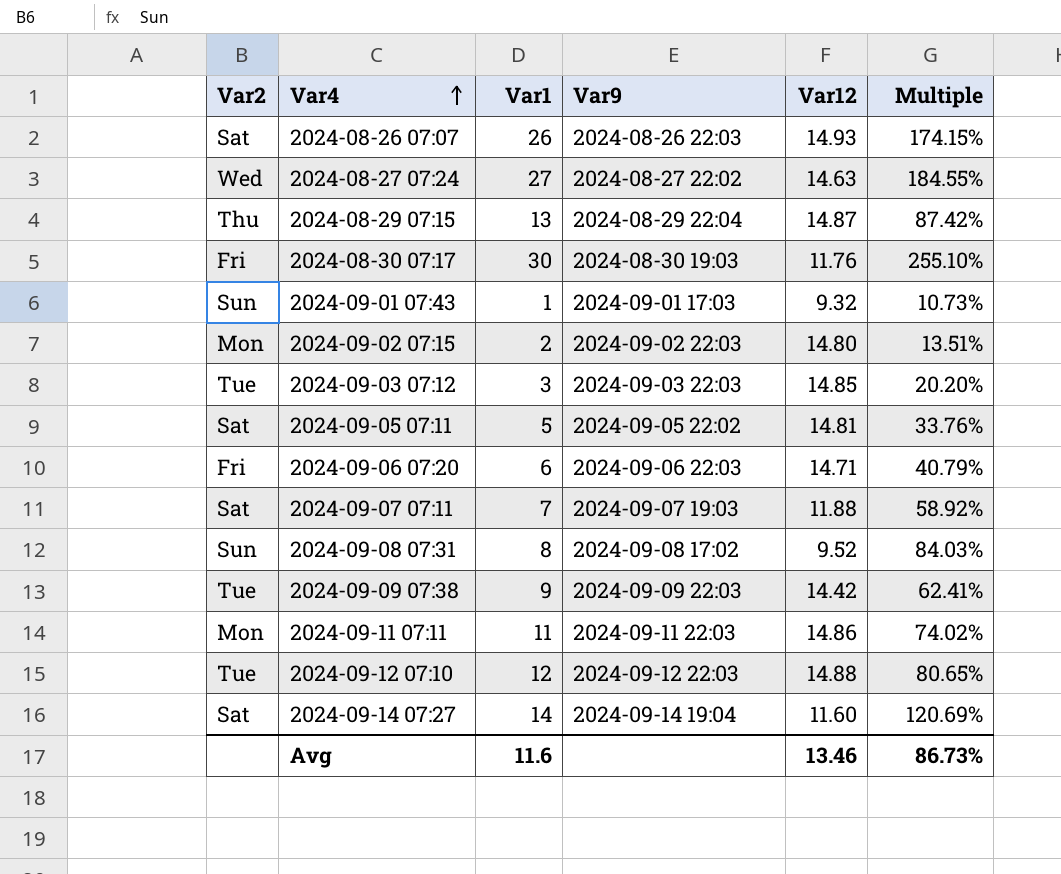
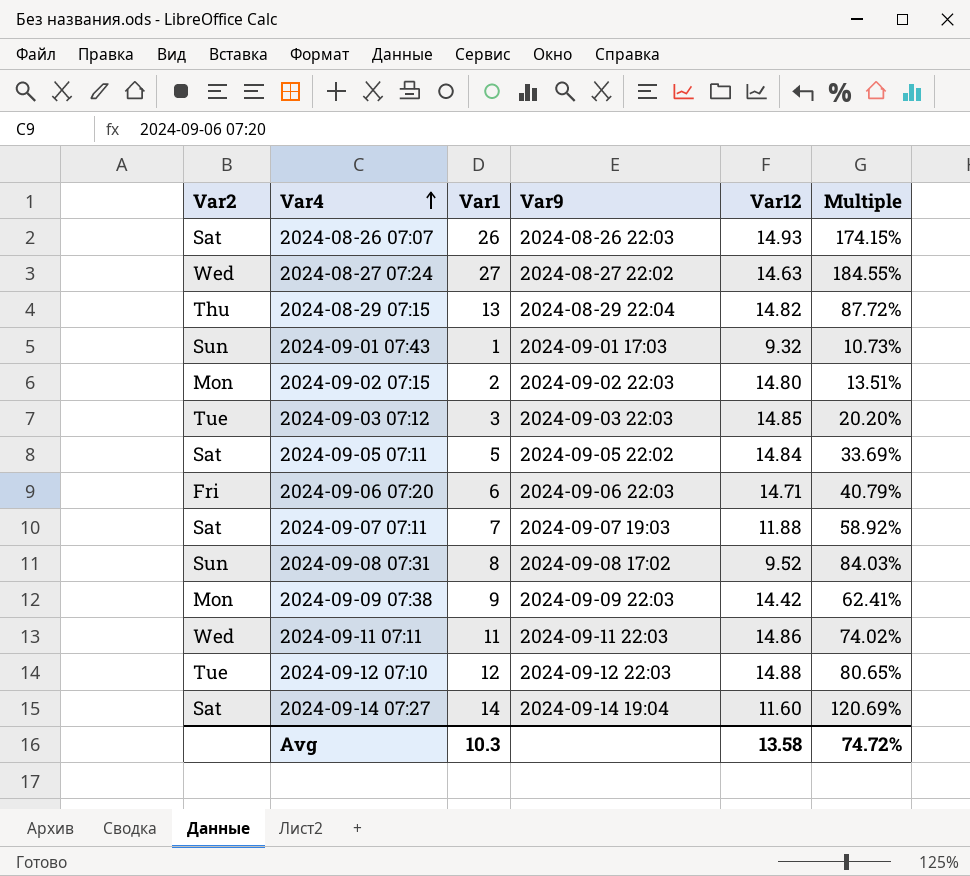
row 2024-08-30 07:17: Fri | 30 | 2024-08-30 19:03 | 11.76 | 255.10% -> none
2024-08-29 07:15 | Var12: 14.87 -> 14.82
2024-08-29 07:15 | Multiple: 87.42% -> 87.72%
2024-09-05 07:11 | Var12: 14.81 -> 14.84
2024-09-05 07:11 | Multiple: 33.76% -> 33.69%
2024-09-09 07:38 | Var2: Tue -> Mon
2024-09-11 07:11 | Var2: Mon -> Wed
Avg | Var1: 11.6 -> 10.3
Avg | Var12: 13.46 -> 13.58
Avg | Multiple: 86.73% -> 74.72%

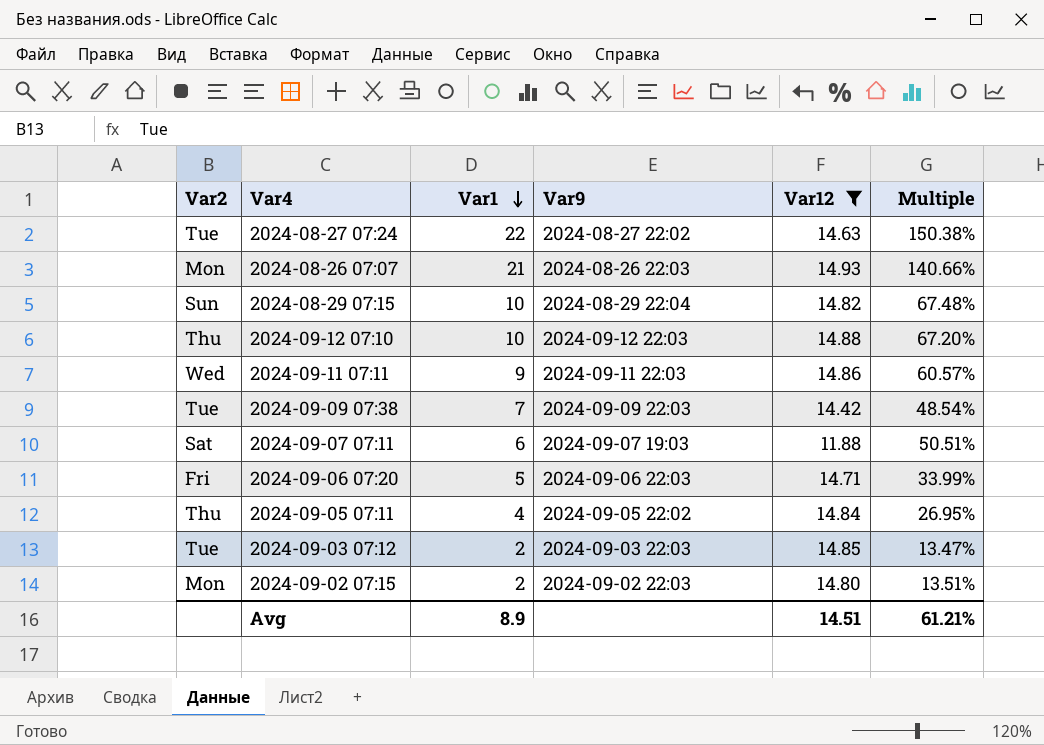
filter: none -> Var12 >= 11.88
row order: Var4 ascending -> Var1 descending
2024-08-27 07:24 | Var2: Wed -> Tue
2024-08-27 07:24 | Var1: 27 -> 22
2024-08-27 07:24 | Multiple: 184.55% -> 150.38%
2024-08-26 07:07 | Var2: Sat -> Mon
2024-08-26 07:07 | Var1: 26 -> 21
2024-08-26 07:07 | Multiple: 174.15% -> 140.66%
2024-08-29 07:15 | Var2: Thu -> Sun
2024-08-29 07:15 | Var1: 13 -> 10
2024-08-29 07:15 | Multiple: 87.72% -> 67.48%
2024-09-12 07:10 | Var2: Tue -> Thu
2024-09-12 07:10 | Var1: 12 -> 10
2024-09-12 07:10 | Multiple: 80.65% -> 67.20%
2024-09-11 07:11 | Var1: 11 -> 9
2024-09-11 07:11 | Multiple: 74.02% -> 60.57%
2024-09-09 07:38 | Var2: Mon -> Tue
2024-09-09 07:38 | Var1: 9 -> 7
2024-09-09 07:38 | Multiple: 62.41% -> 48.54%
2024-09-07 07:11 | Var1: 7 -> 6
2024-09-07 07:11 | Multiple: 58.92% -> 50.51%
2024-09-06 07:20 | Var1: 6 -> 5
2024-09-06 07:20 | Multiple: 40.79% -> 33.99%
2024-09-05 07:11 | Var2: Sat -> Thu
2024-09-05 07:11 | Var1: 5 -> 4
2024-09-05 07:11 | Multiple: 33.69% -> 26.95%
2024-09-03 07:12 | Var1: 3 -> 2
2024-09-03 07:12 | Multiple: 20.20% -> 13.47%
Avg | Var1: 10.3 -> 8.9
Avg | Var12: 13.58 -> 14.51
Avg | Multiple: 74.72% -> 61.21%

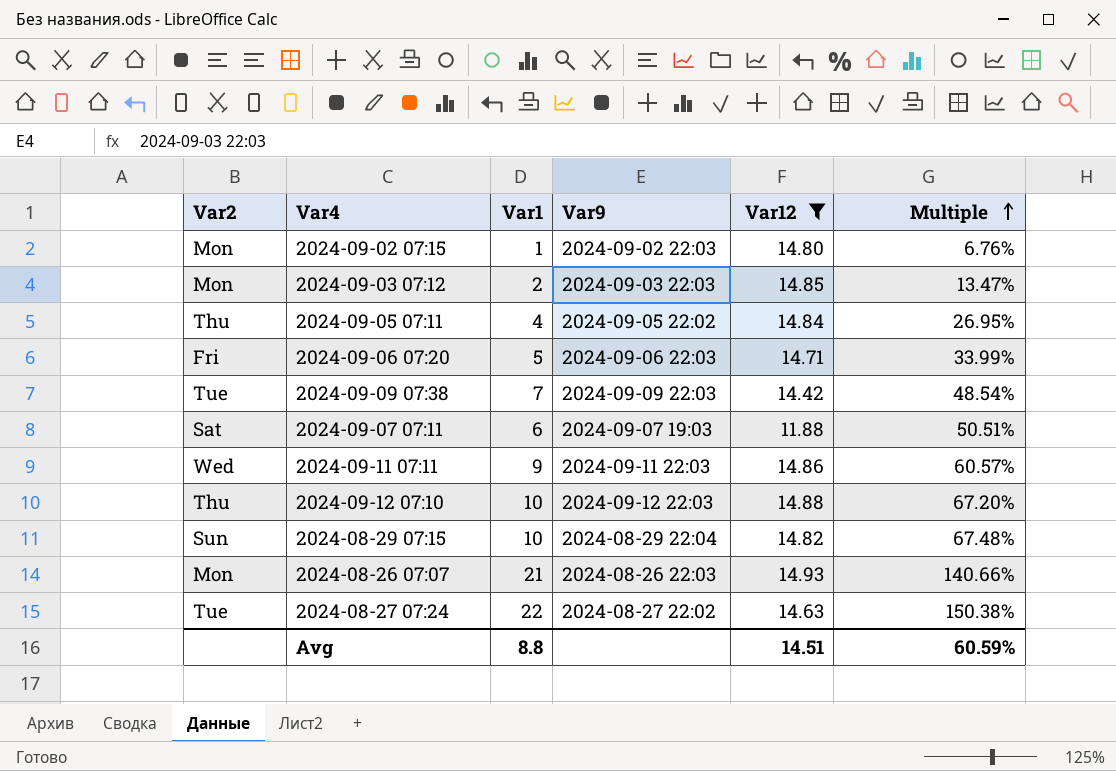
row order: Var1 descending -> Multiple ascending
2024-09-02 07:15 | Var1: 2 -> 1
2024-09-02 07:15 | Multiple: 13.51% -> 6.76%
2024-09-03 07:12 | Var2: Tue -> Mon
Avg | Var1: 8.9 -> 8.8
Avg | Multiple: 61.21% -> 60.59%

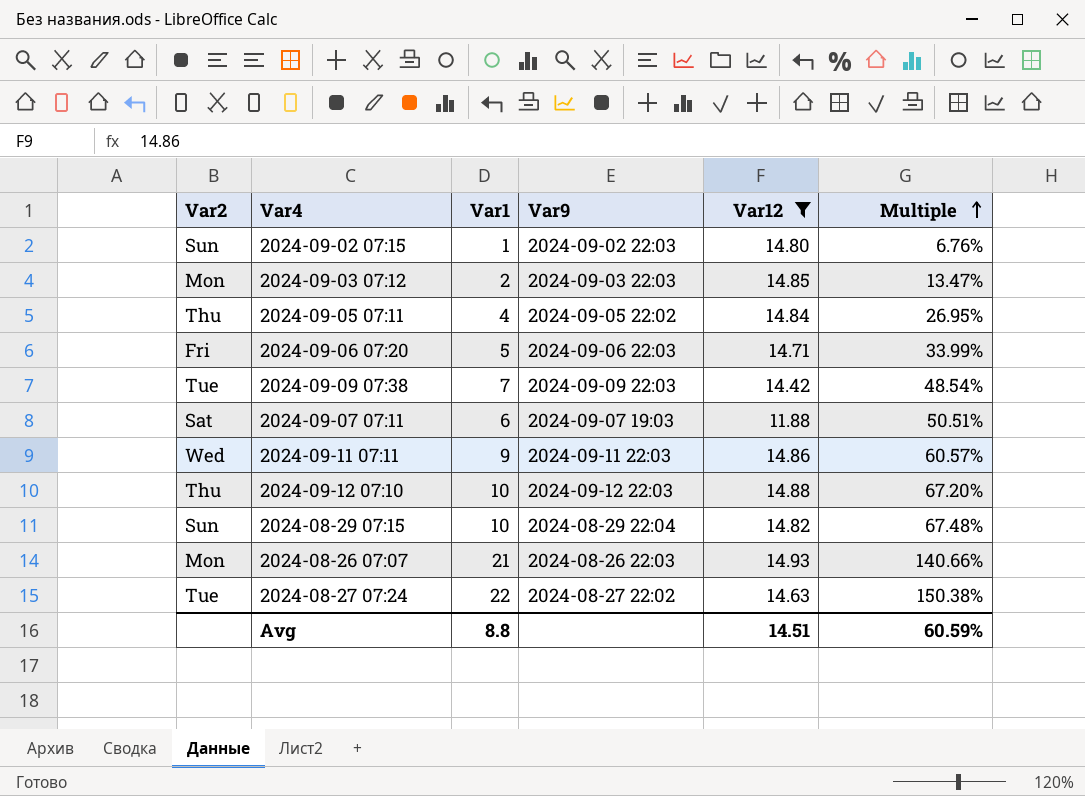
2024-09-02 07:15 | Var2: Mon -> Sun

